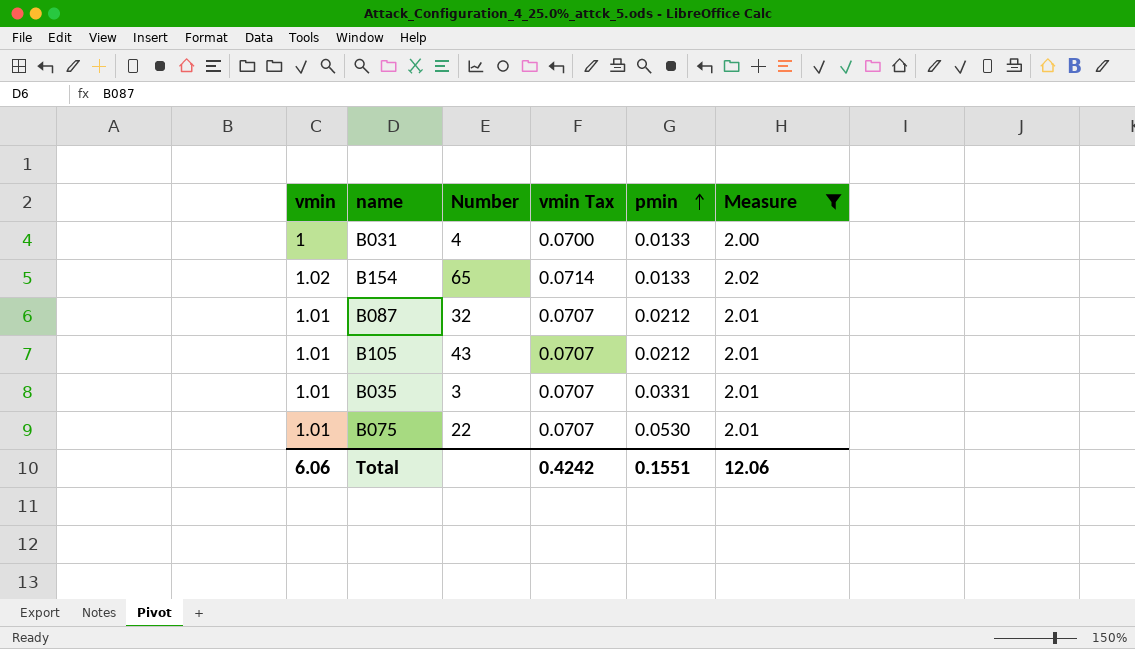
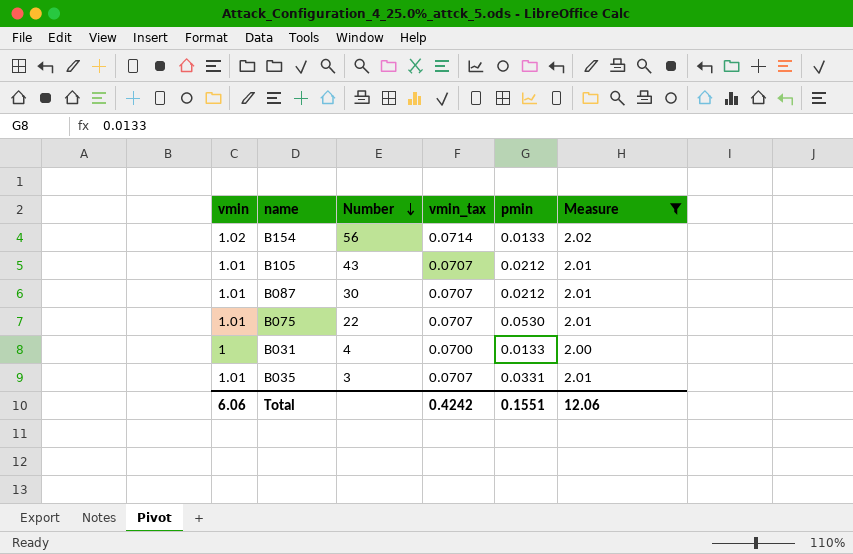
row order: pmin ascending -> Number descending
column name: vmin Tax -> vmin_tax
B154 | Number: 65 -> 56
B087 | Number: 32 -> 30

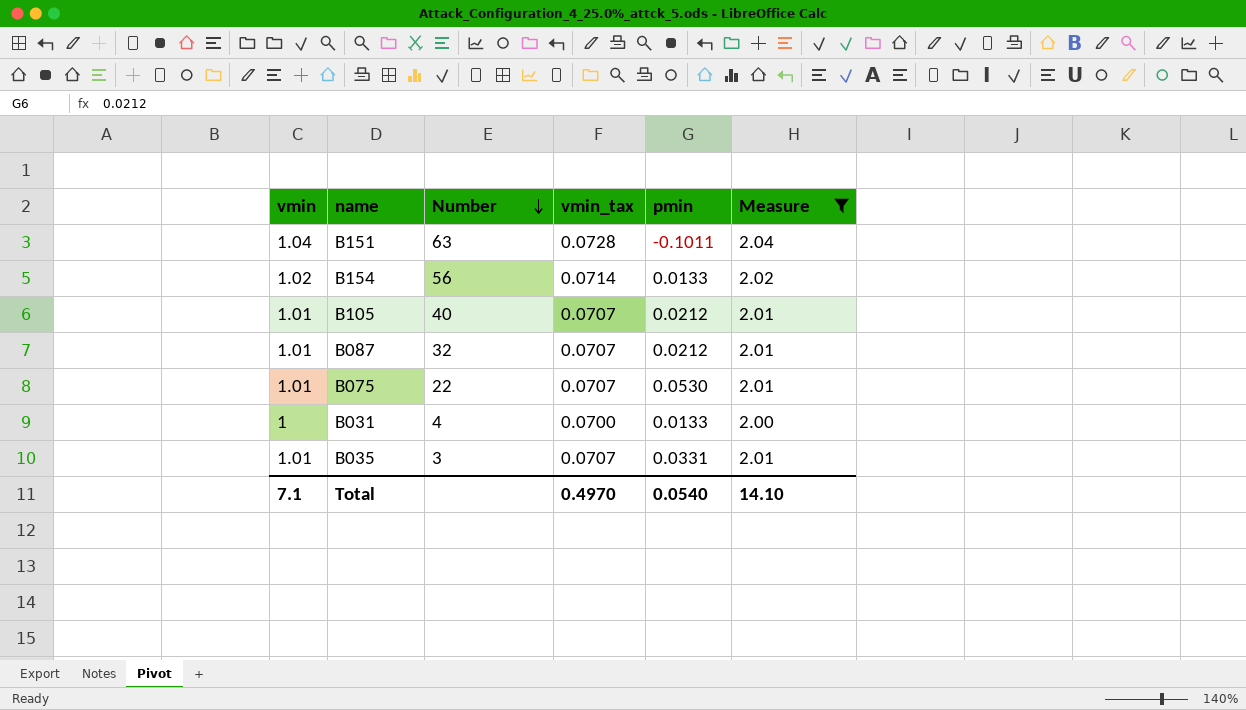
row B151: none -> 1.04 | 63 | 0.0728 | -0.1011 | 2.04
B105 | Number: 43 -> 40
B087 | Number: 30 -> 32
Total | vmin: 6.06 -> 7.1
Total | vmin_tax: 0.4242 -> 0.4970
Total | pmin: 0.1551 -> 0.0540
Total | Measure: 12.06 -> 14.10

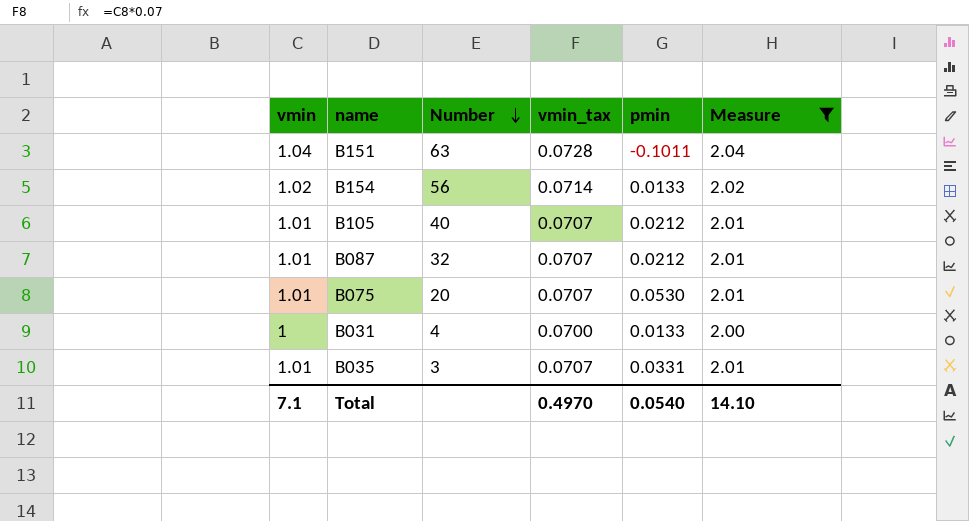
B075 | Number: 22 -> 20

